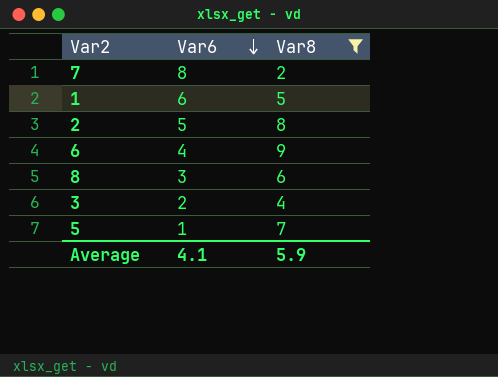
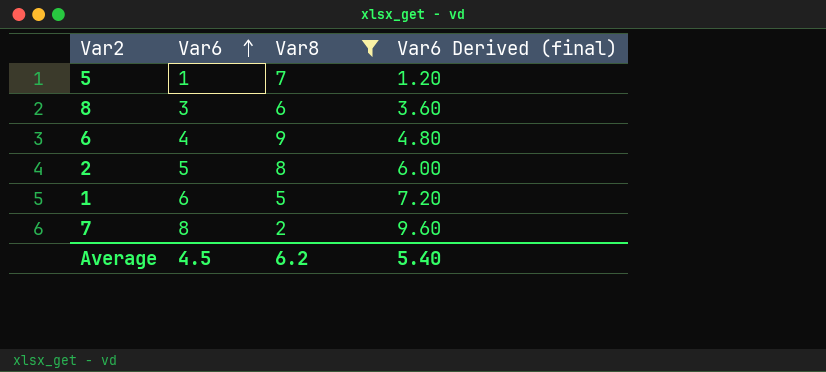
row order: Var6 descending -> Var6 ascending
column Var6 Derived (final) | formula: none -> [Var6] * 1.2
row 3: 2 | 4 -> none
Average | Var6: 4.1 -> 4.5
Average | Var8: 5.9 -> 6.2

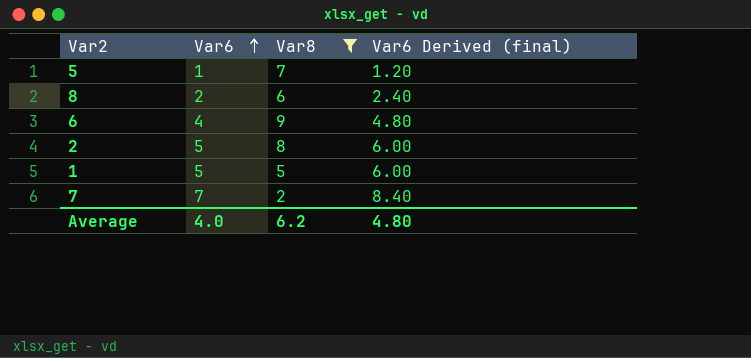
8 | Var6: 3 -> 2
8 | Var6 Derived (final): 3.60 -> 2.40
1 | Var6: 6 -> 5
1 | Var6 Derived (final): 7.20 -> 6.00
7 | Var6: 8 -> 7
7 | Var6 Derived (final): 9.60 -> 8.40
Average | Var6: 4.5 -> 4.0
Average | Var6 Derived (final): 5.40 -> 4.80

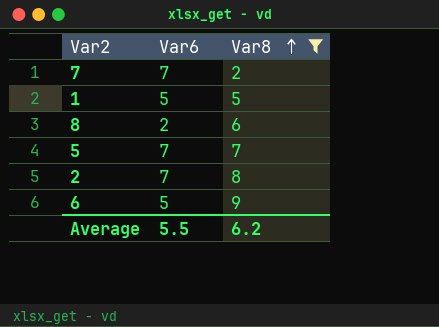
row order: Var6 ascending -> Var8 ascending
column Var6 Derived (final) | formula: [Var6] * 1.2 -> none
5 | Var6: 1 -> 7
2 | Var6: 5 -> 7
6 | Var6: 4 -> 5
Average | Var6: 4.0 -> 5.5

